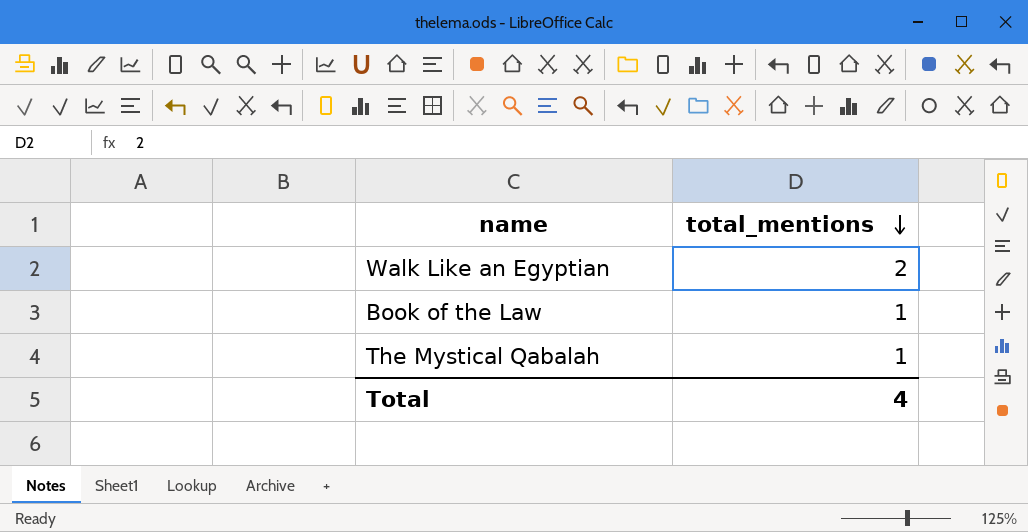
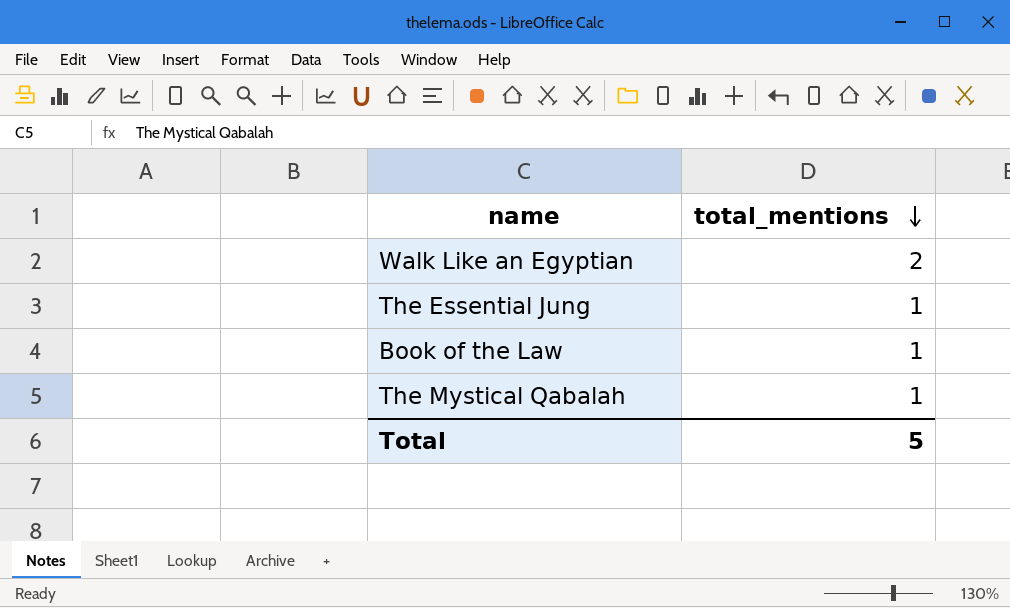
row The Essential Jung: none -> 1
Total | total_mentions: 4 -> 5

